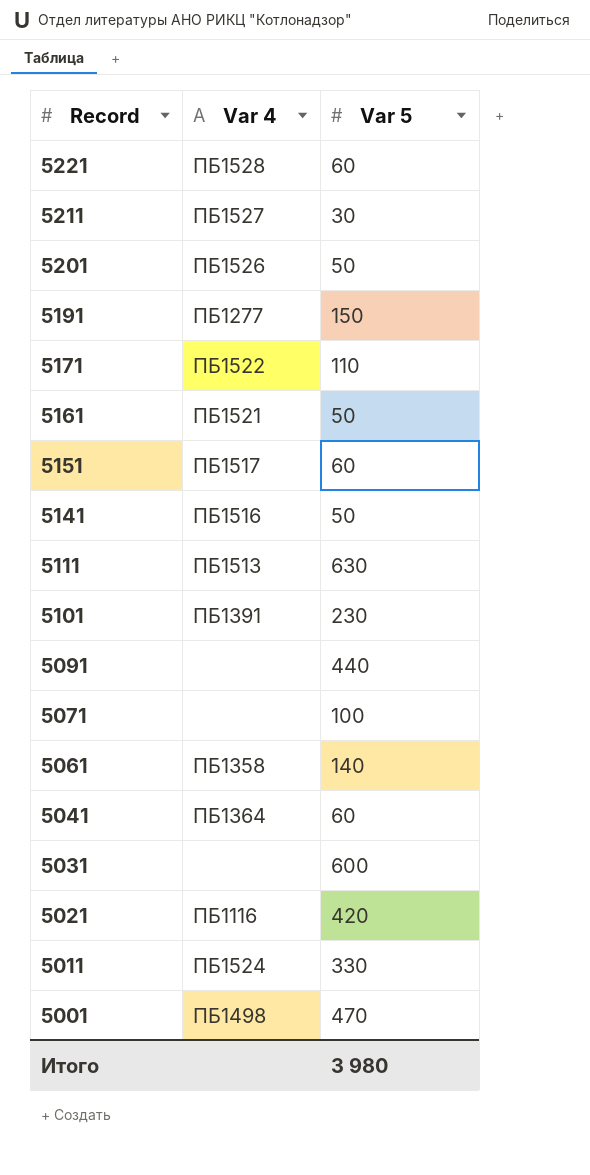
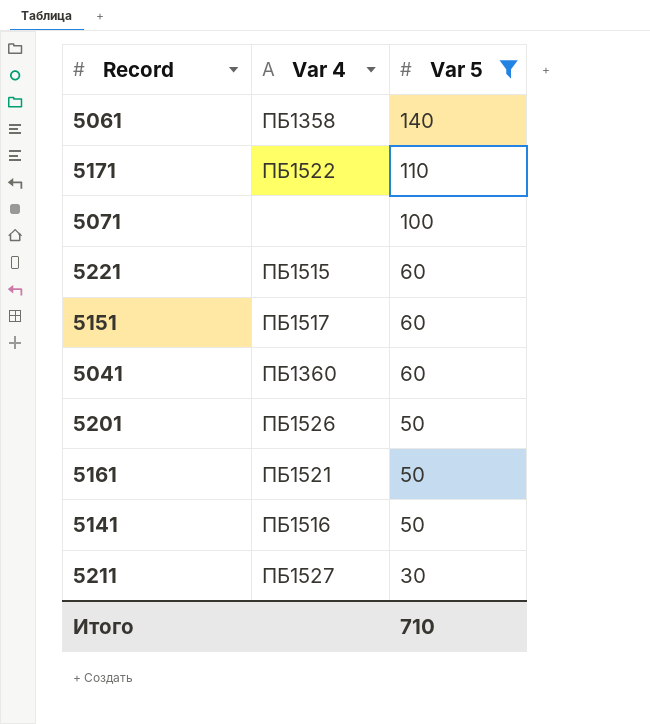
filter: none -> Var 5 <= 140
row order: Record descending -> Var 5 descending
5221 | Var 4: ПБ1528 -> ПБ1515
5041 | Var 4: ПБ1364 -> ПБ1360
Итого | Var 5: 3 980 -> 710

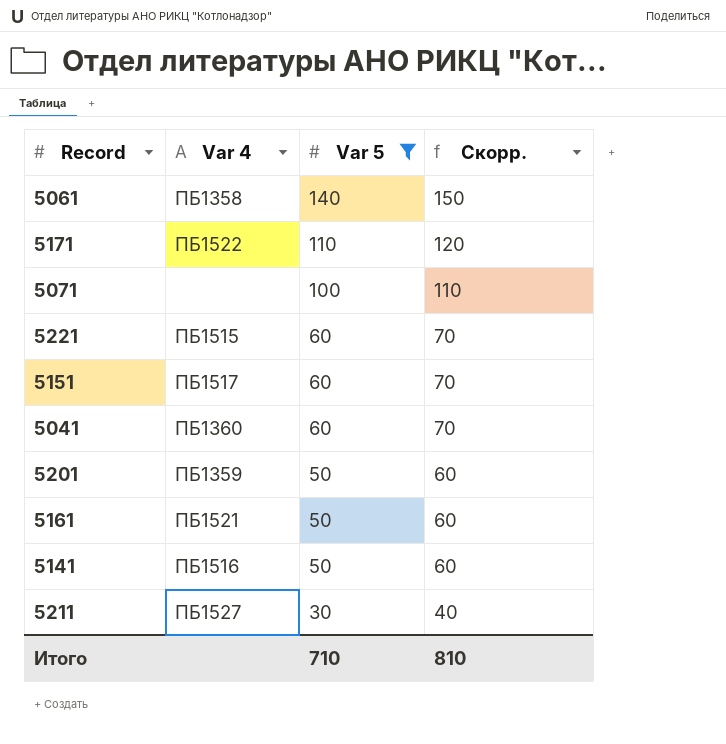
column Скорр. | formula: none -> [Var 5] + 10
5201 | Var 4: ПБ1526 -> ПБ1359

